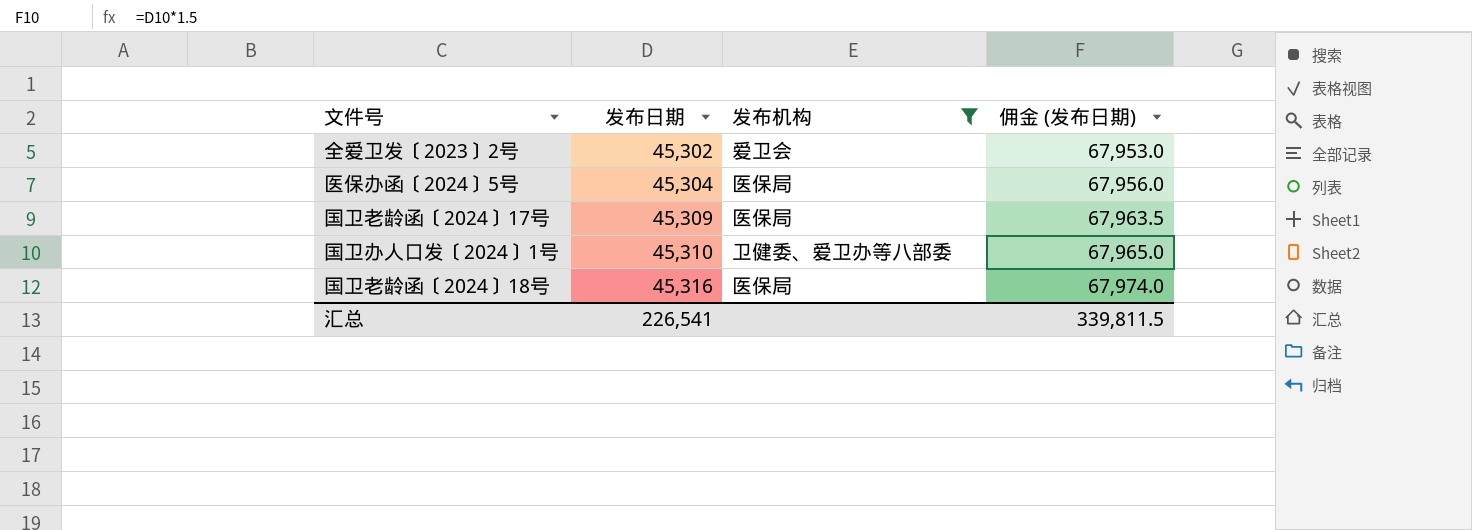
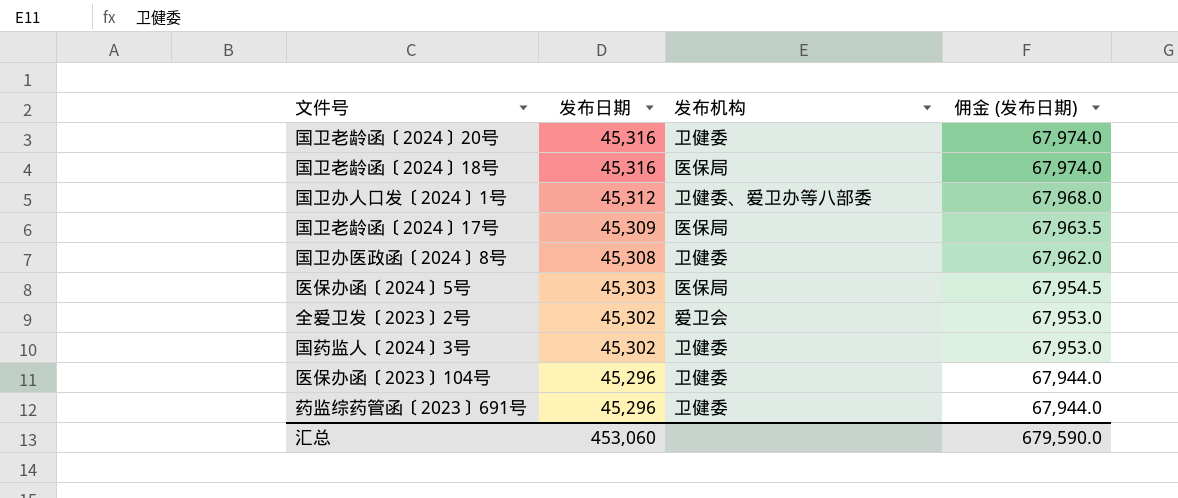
filter: 发布机构 != 卫健委 -> none
row order: 发布日期 ascending -> 发布日期 descending
国卫办人口发〔2024〕1号 | 发布日期: 45,310 -> 45,312
国卫办人口发〔2024〕1号 | 佣金 (发布日期): 67,965.0 -> 67,968.0
医保办函〔2024〕5号 | 发布日期: 45,304 -> 45,303
医保办函〔2024〕5号 | 佣金 (发布日期): 67,956.0 -> 67,954.5
汇总 | 发布日期: 226,541 -> 453,060
汇总 | 佣金 (发布日期): 339,811.5 -> 679,590.0

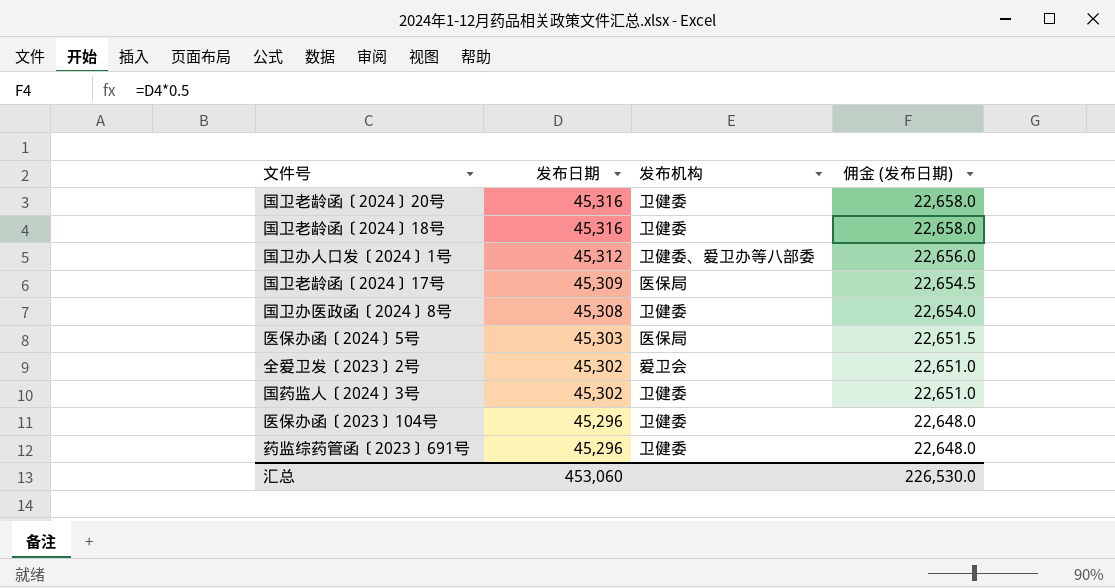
column 佣金 (发布日期) | formula: [发布日期] * 1.5 -> [发布日期] * 0.5
国卫老龄函〔2024〕18号 | 发布机构: 医保局 -> 卫健委
汇总 | 佣金 (发布日期): 679,590.0 -> 226,530.0

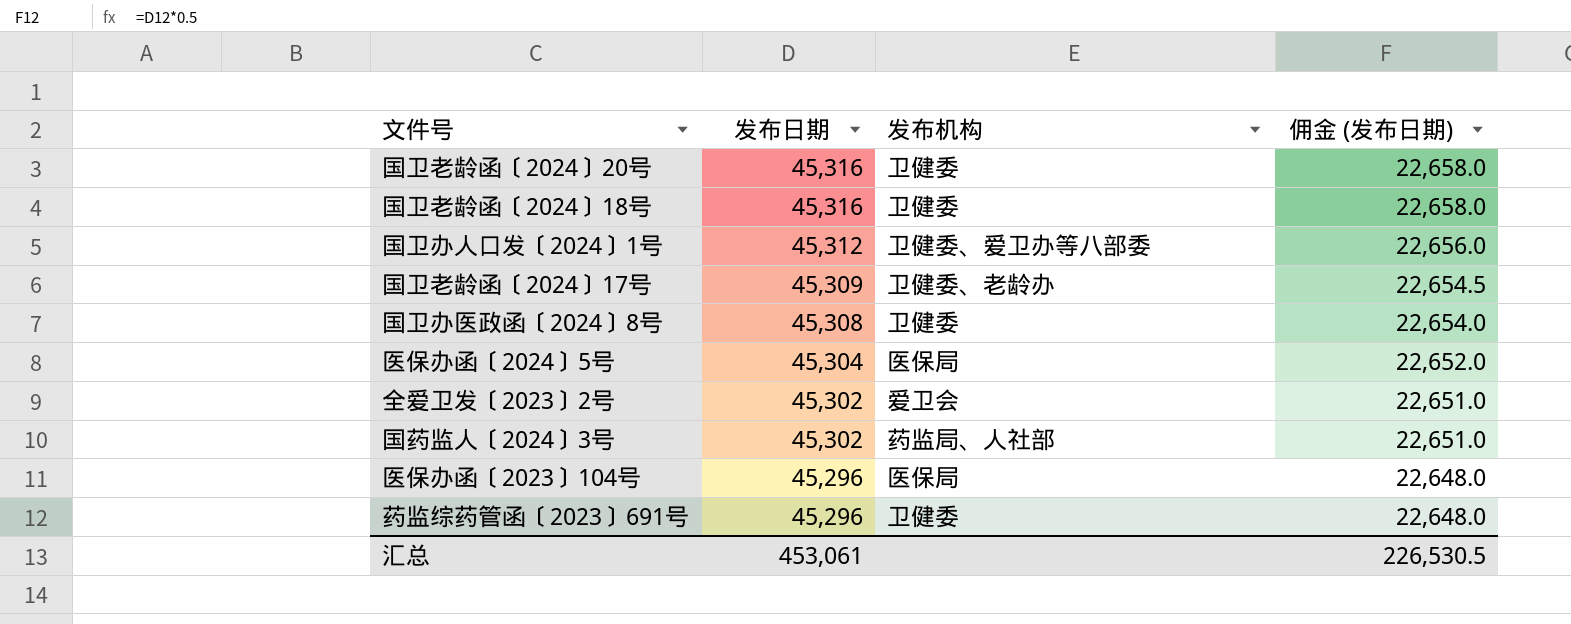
国卫老龄函〔2024〕17号 | 发布机构: 医保局 -> 卫健委、老龄办
医保办函〔2024〕5号 | 发布日期: 45,303 -> 45,304
医保办函〔2024〕5号 | 佣金 (发布日期): 22,651.5 -> 22,652.0
国药监人〔2024〕3号 | 发布机构: 卫健委 -> 药监局、人社部
医保办函〔2023〕104号 | 发布机构: 卫健委 -> 医保局
汇总 | 发布日期: 453,060 -> 453,061
汇总 | 佣金 (发布日期): 226,530.0 -> 226,530.5

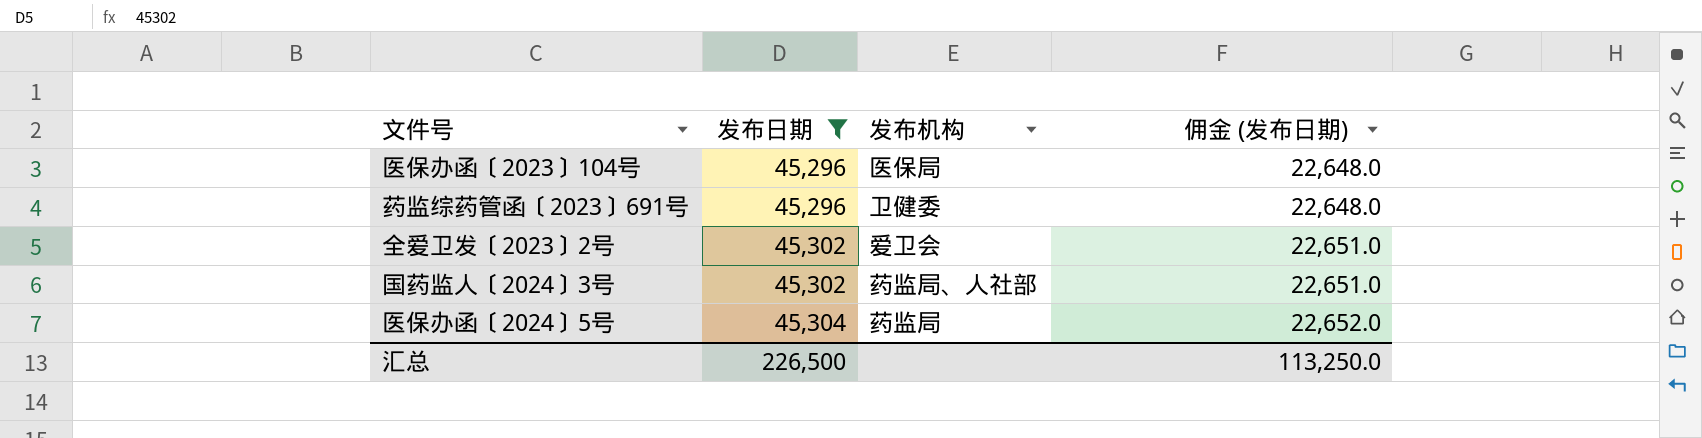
filter: none -> 发布日期 <= 45,304
row order: 发布日期 descending -> 发布日期 ascending
医保办函〔2024〕5号 | 发布机构: 医保局 -> 药监局
汇总 | 发布日期: 453,061 -> 226,500
汇总 | 佣金 (发布日期): 226,530.5 -> 113,250.0

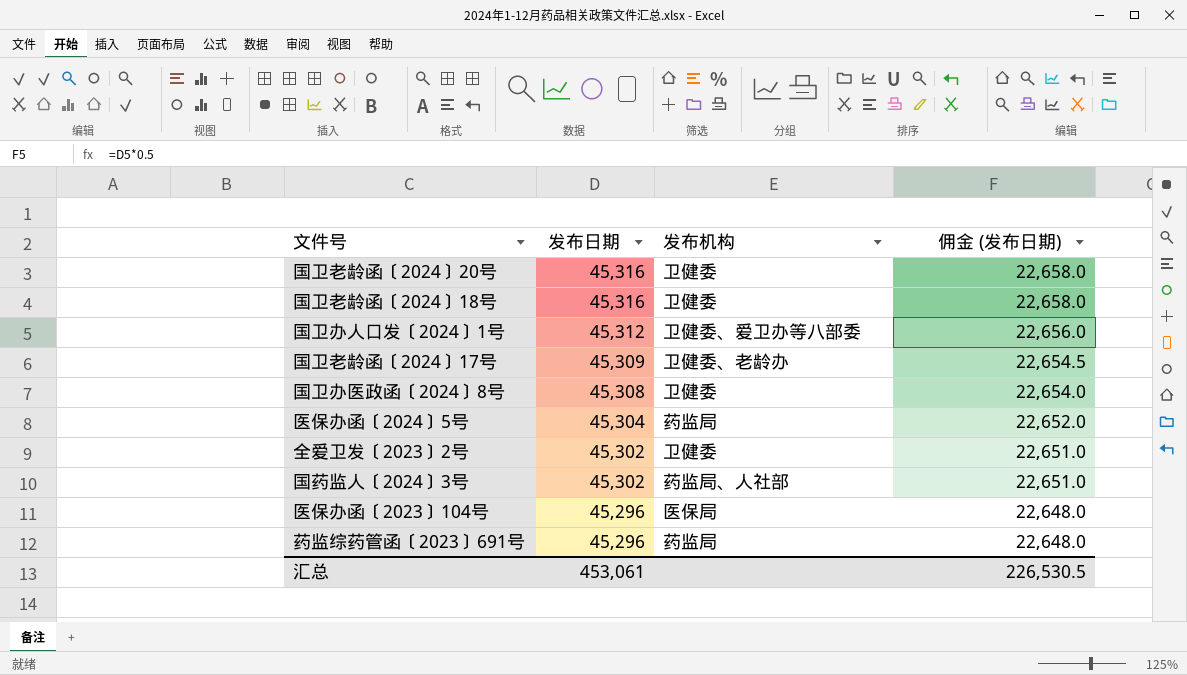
filter: 发布日期 <= 45,304 -> none
row order: 发布日期 ascending -> 发布日期 descending
全爱卫发〔2023〕2号 | 发布机构: 爱卫会 -> 卫健委
药监综药管函〔2023〕691号 | 发布机构: 卫健委 -> 药监局
汇总 | 发布日期: 226,500 -> 453,061
汇总 | 佣金 (发布日期): 113,250.0 -> 226,530.5

